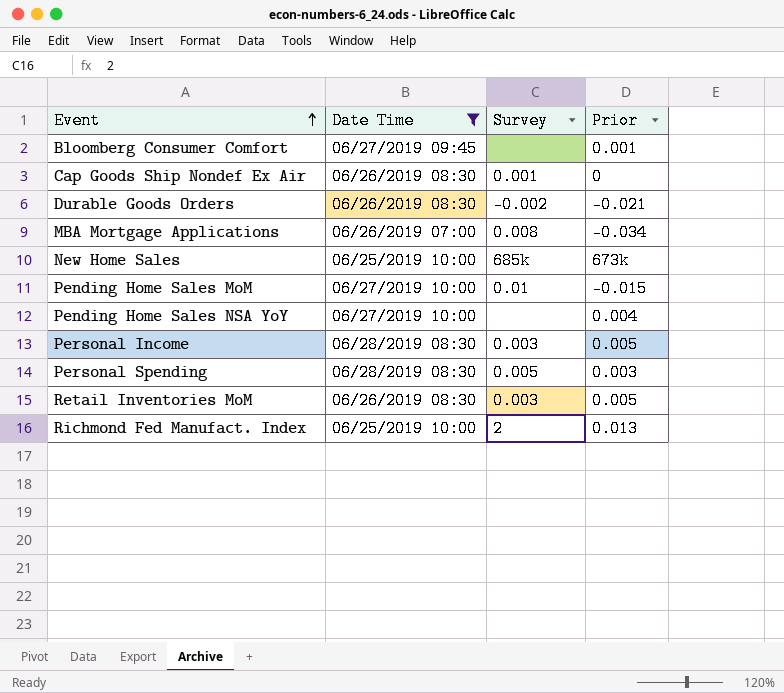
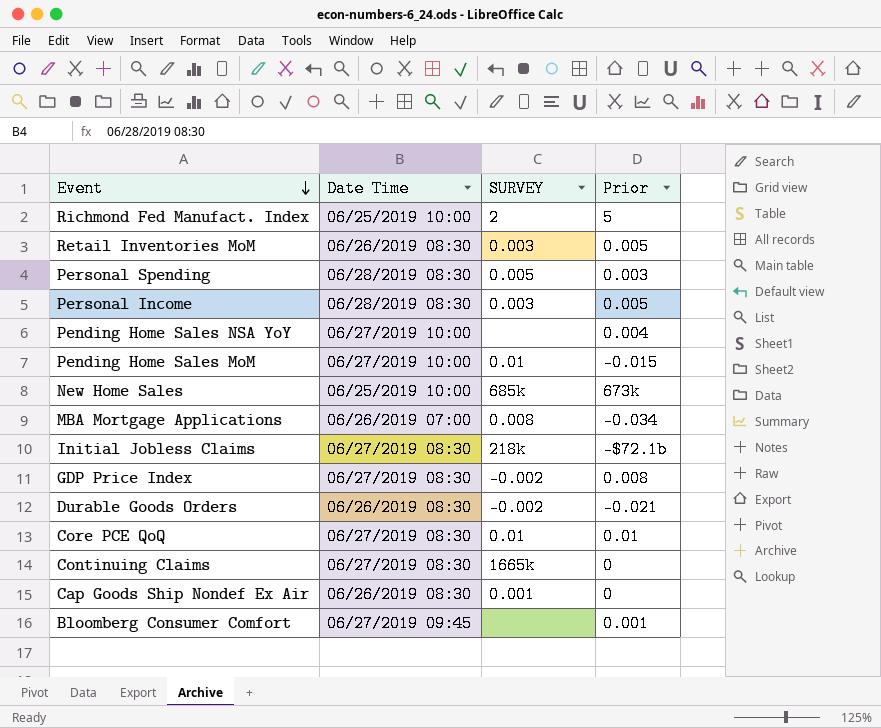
filter: Date Time != 06/27/2019 08:30 -> none
row order: Event ascending -> Event descending
column name: Survey -> SURVEY
Richmond Fed Manufact. Index | Prior: 0.013 -> 5

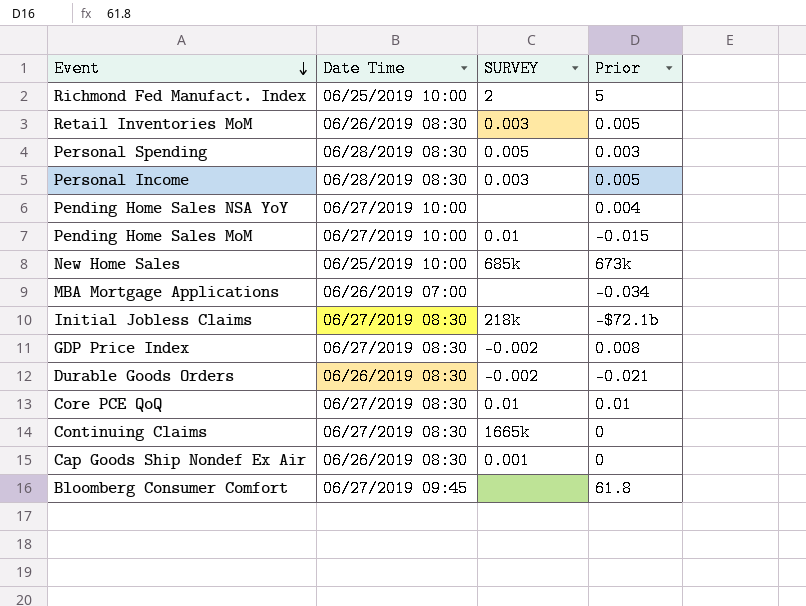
MBA Mortgage Applications | SURVEY: 0.008 -> none
Bloomberg Consumer Comfort | Prior: 0.001 -> 61.8

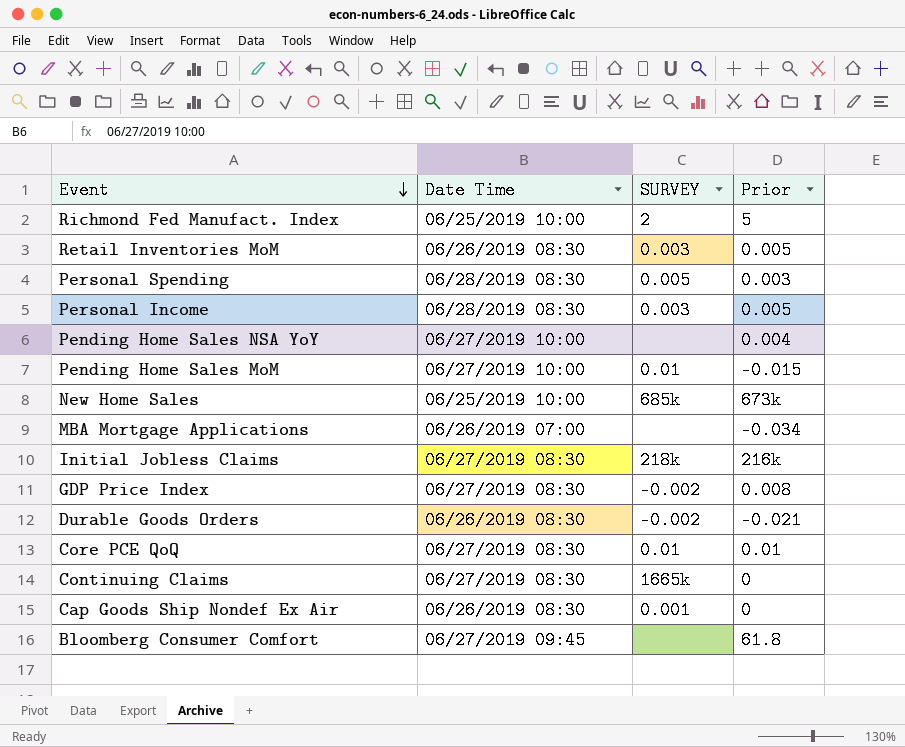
Initial Jobless Claims | Prior: -$72.1b -> 216k

